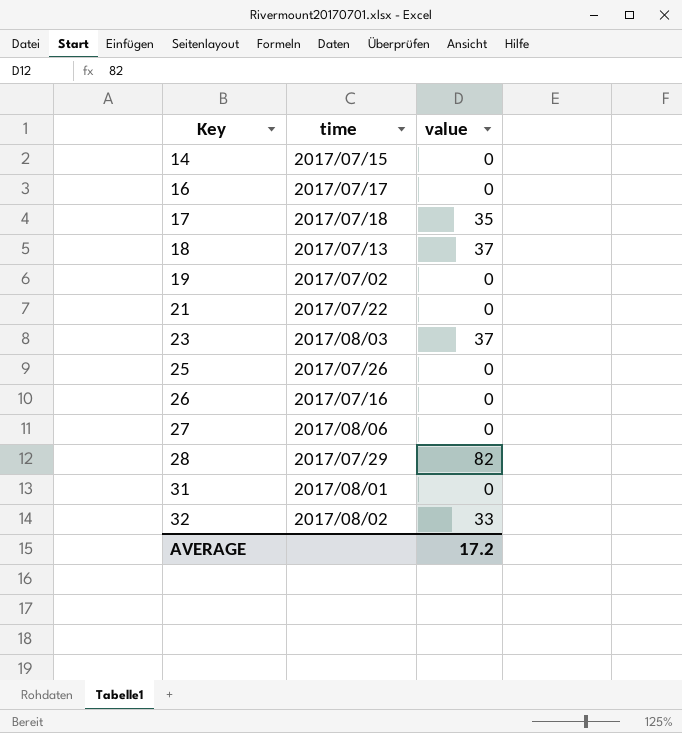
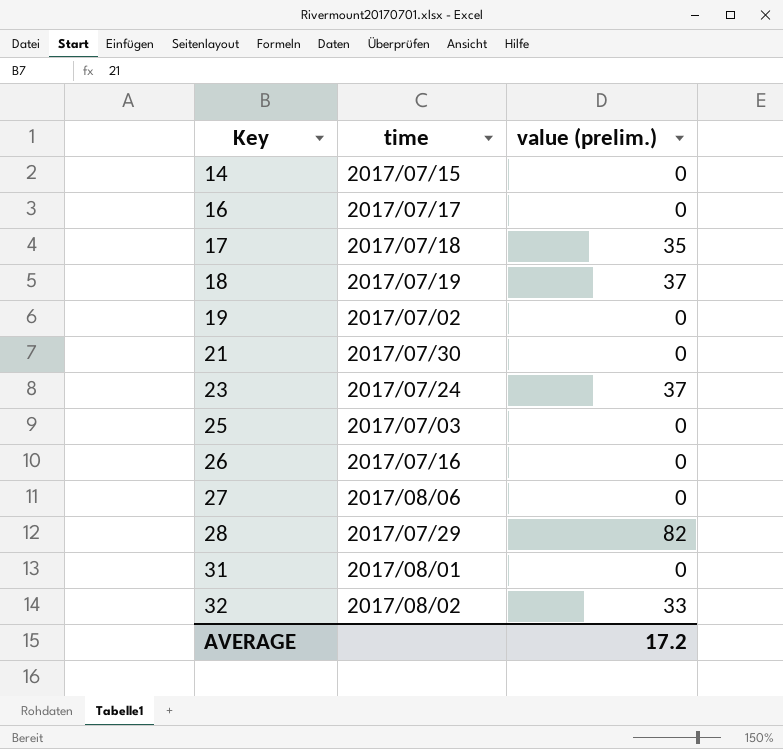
column name: value -> value (prelim.)
18 | time: 2017/07/13 -> 2017/07/19
21 | time: 2017/07/22 -> 2017/07/30
23 | time: 2017/08/03 -> 2017/07/24
25 | time: 2017/07/26 -> 2017/07/03

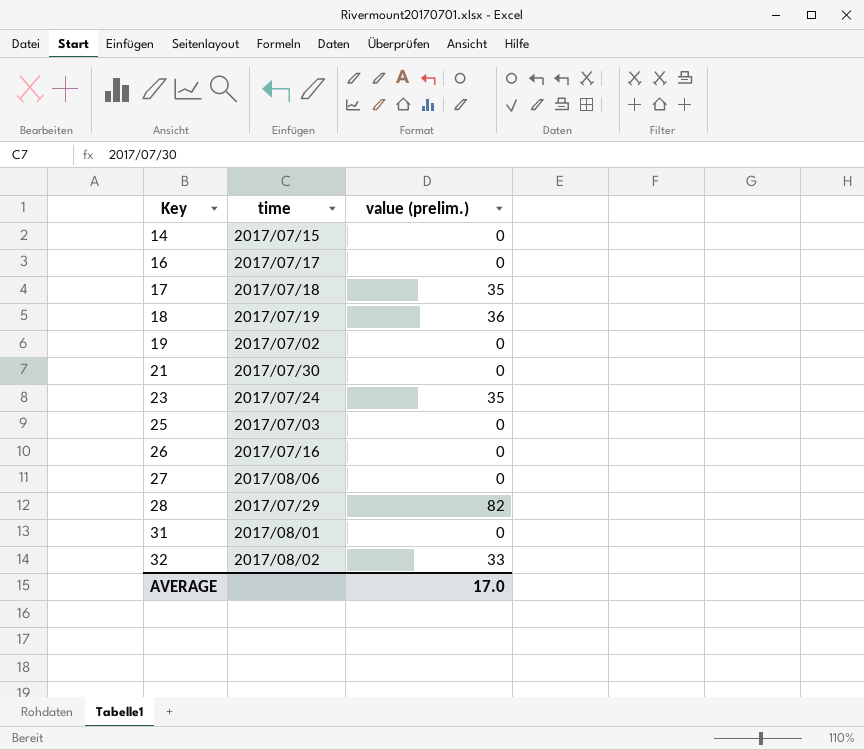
18 | value (prelim.): 37 -> 36
23 | value (prelim.): 37 -> 35
AVERAGE | value (prelim.): 17.2 -> 17.0

